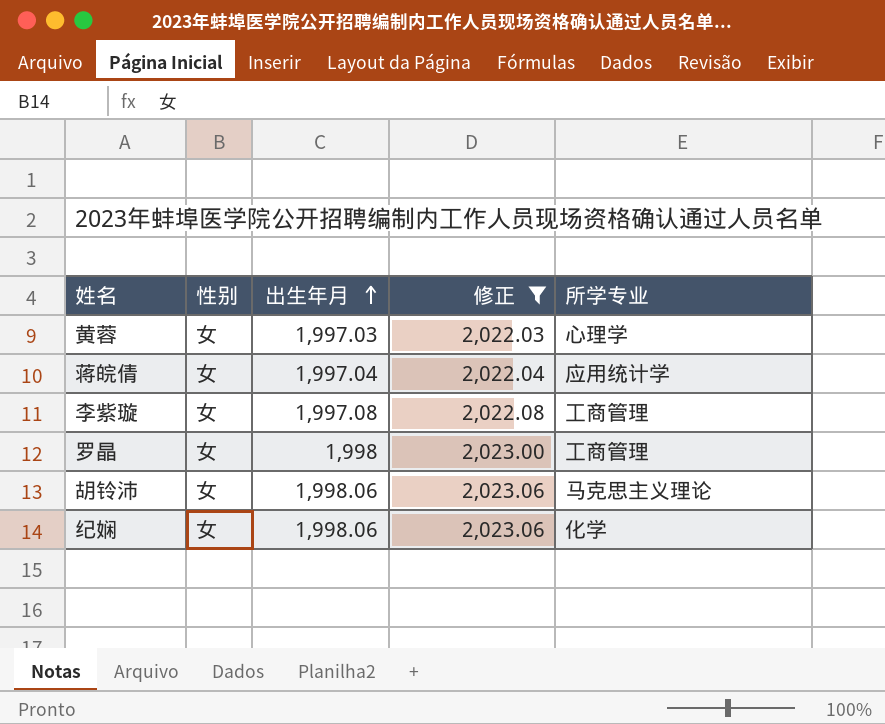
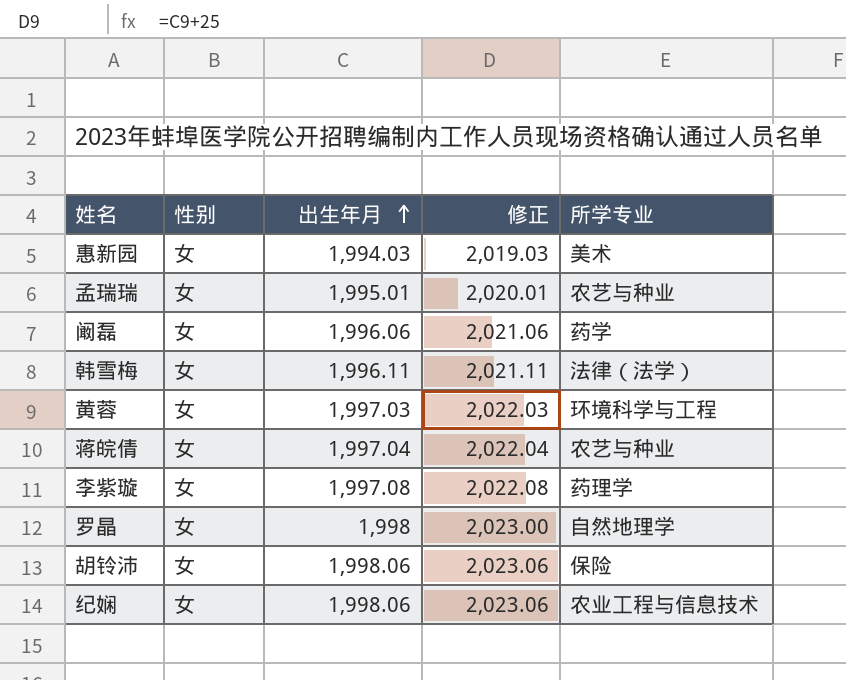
filter: 修正 >= 2,022.03 -> none
黄蓉 | 所学专业: 心理学 -> 环境科学与工程
蒋皖倩 | 所学专业: 应用统计学 -> 农艺与种业
李紫璇 | 所学专业: 工商管理 -> 药理学
罗晶 | 所学专业: 工商管理 -> 自然地理学
胡铃沛 | 所学专业: 马克思主义理论 -> 保险
纪娴 | 所学专业: 化学 -> 农业工程与信息技术

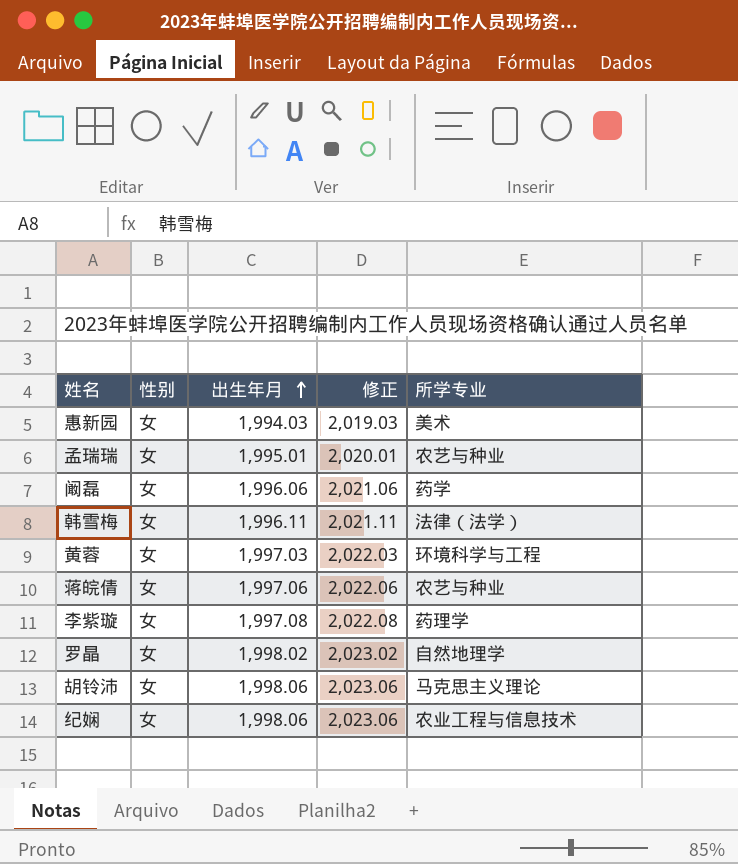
蒋皖倩 | 出生年月: 1,997.04 -> 1,997.06
蒋皖倩 | 修正: 2,022.04 -> 2,022.06
罗晶 | 出生年月: 1,998 -> 1,998.02
罗晶 | 修正: 2,023.00 -> 2,023.02
胡铃沛 | 所学专业: 保险 -> 马克思主义理论

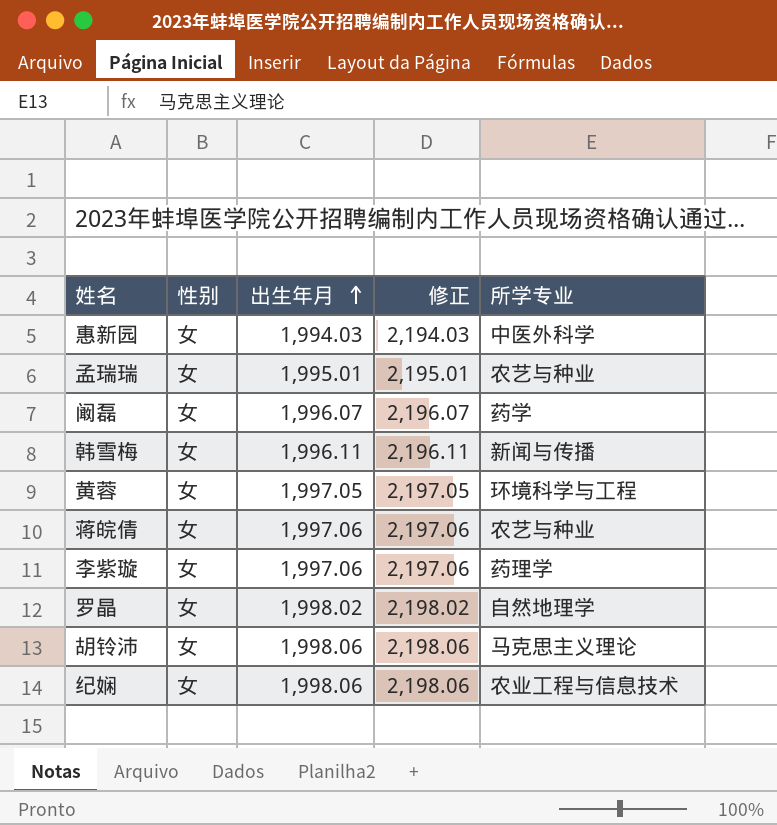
column 修正 | formula: [出生年月] + 25 -> [出生年月] + 200
惠新园 | 所学专业: 美术 -> 中医外科学
阚磊 | 出生年月: 1,996.06 -> 1,996.07
韩雪梅 | 所学专业: 法律（法学） -> 新闻与传播
黄蓉 | 出生年月: 1,997.03 -> 1,997.05
李紫璇 | 出生年月: 1,997.08 -> 1,997.06

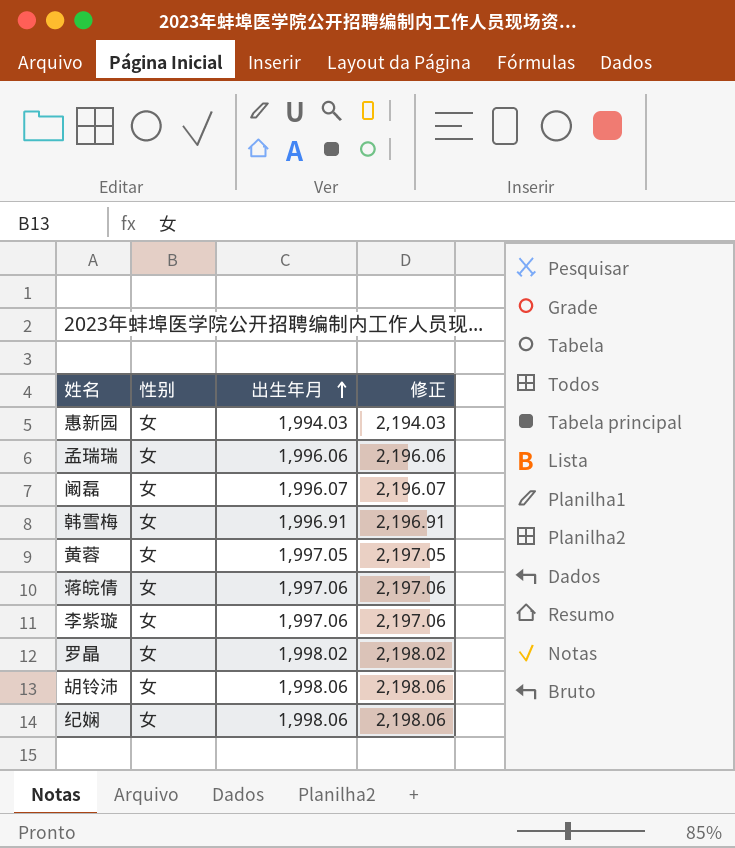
column 所学专业 | position: 5 -> none
孟瑞瑞 | 出生年月: 1,995.01 -> 1,996.06
孟瑞瑞 | 修正: 2,195.01 -> 2,196.06
韩雪梅 | 出生年月: 1,996.11 -> 1,996.91
韩雪梅 | 修正: 2,196.11 -> 2,196.91

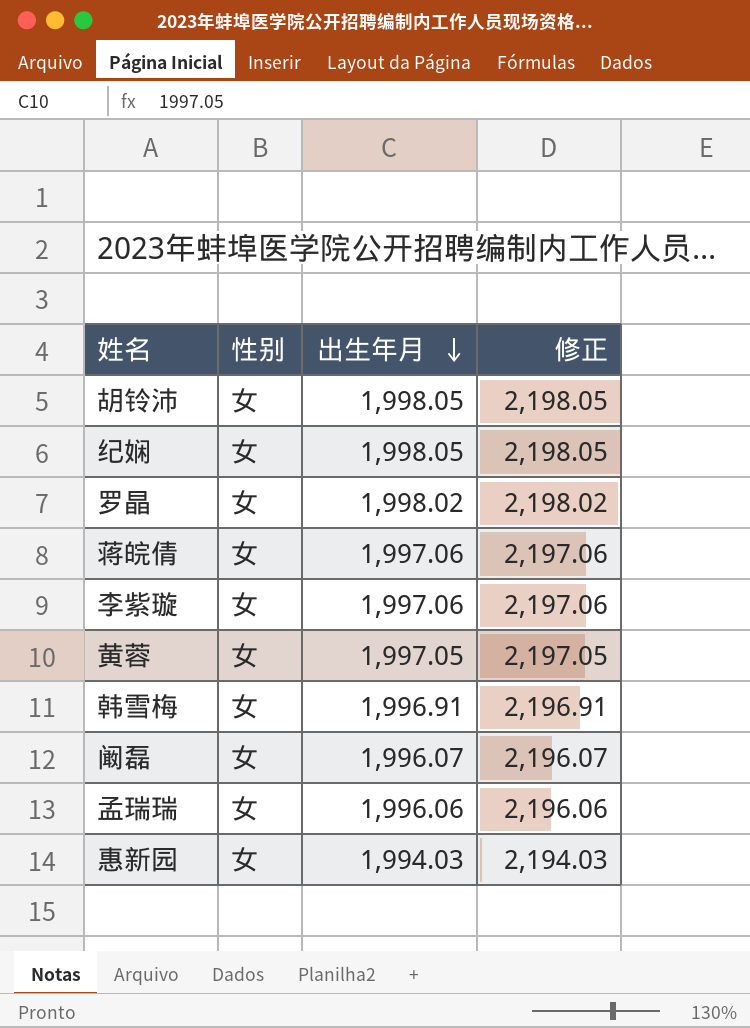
row order: 出生年月 ascending -> 出生年月 descending
胡铃沛 | 出生年月: 1,998.06 -> 1,998.05
胡铃沛 | 修正: 2,198.06 -> 2,198.05
纪娴 | 出生年月: 1,998.06 -> 1,998.05
纪娴 | 修正: 2,198.06 -> 2,198.05

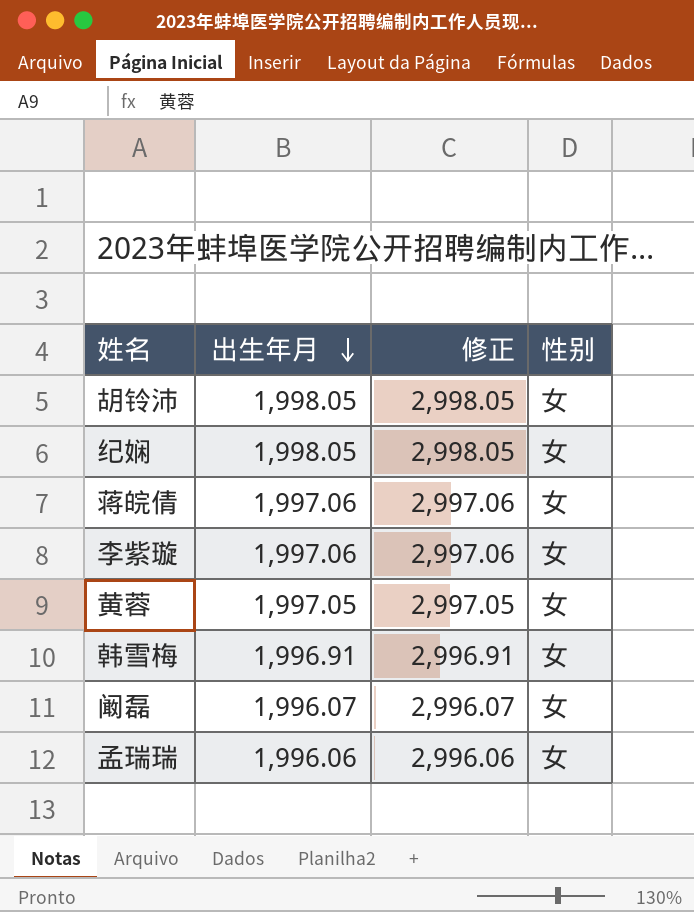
column 修正 | formula: [出生年月] + 200 -> [出生年月] + 1000
column 性别 | position: 2 -> 4
row 罗晶: 女 | 1,998.02 | 2,198.02 -> none
row 惠新园: 女 | 1,994.03 | 2,194.03 -> none

